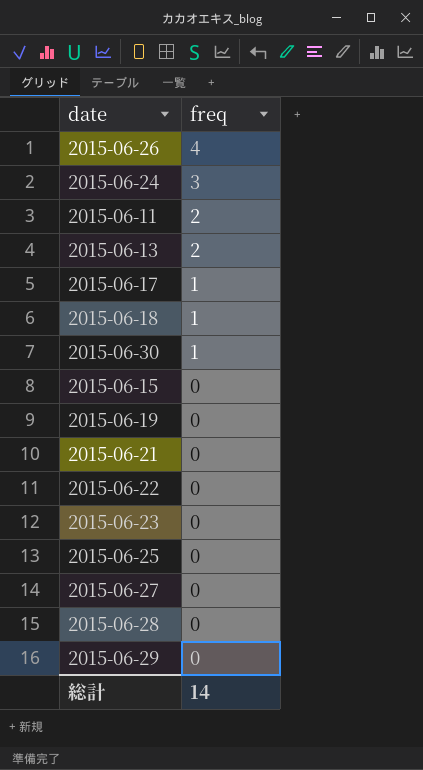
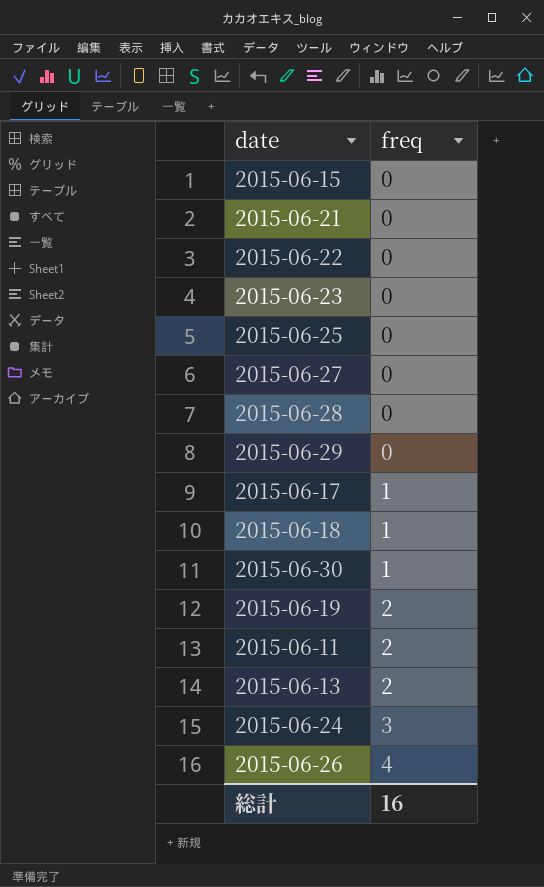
row order: freq descending -> freq ascending
2015-06-19 | freq: 0 -> 2
総計 | freq: 14 -> 16

